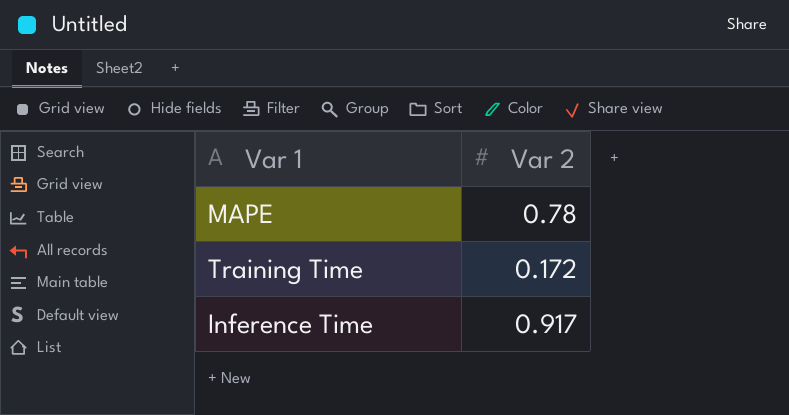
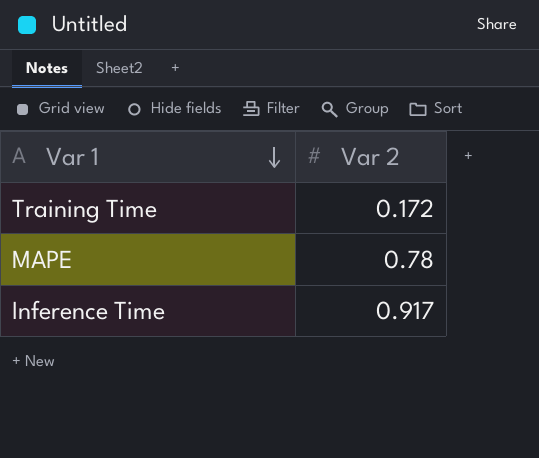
row order: none -> Var 1 descending

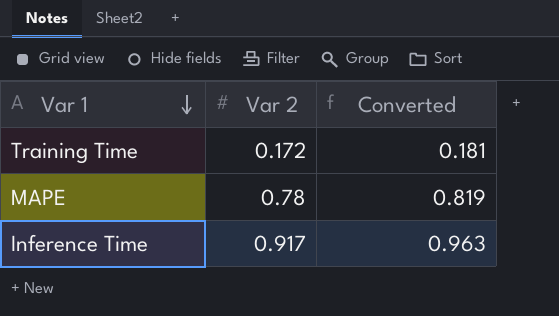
column Converted | formula: none -> [Var 2] * 1.05

